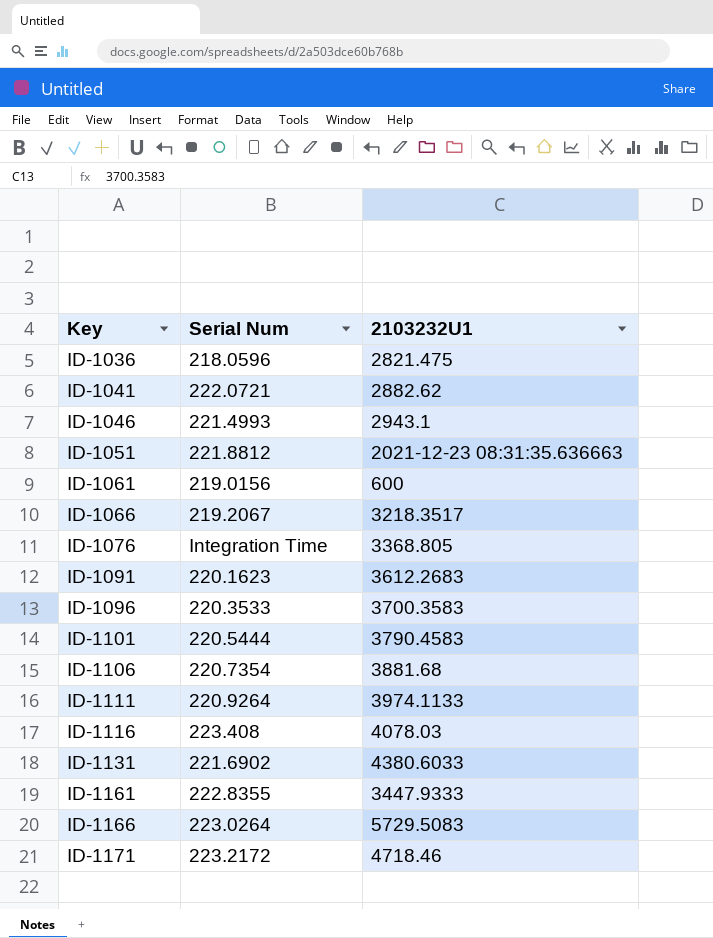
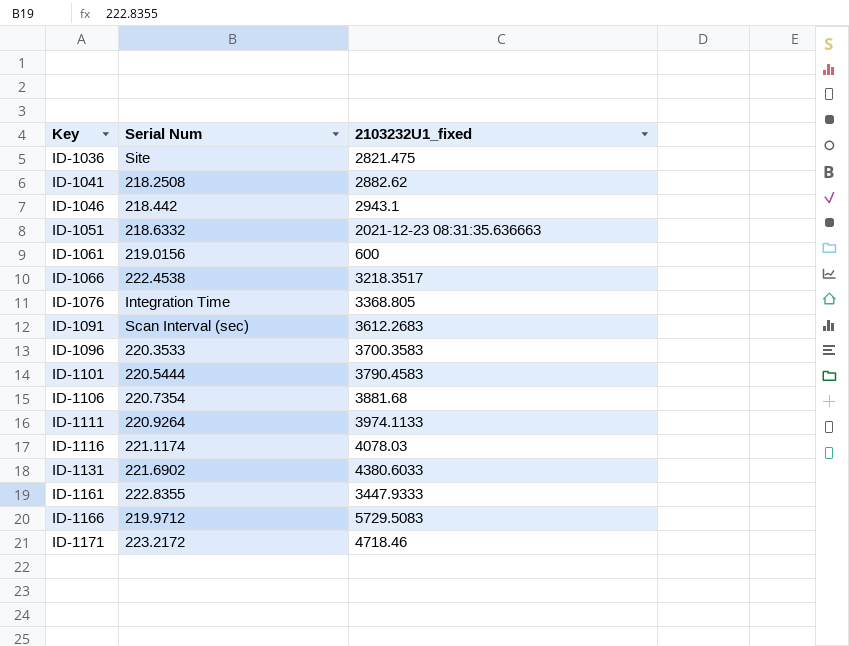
column name: 2103232U1 -> 2103232U1_fixed
ID-1036 | Serial Num: 218.0596 -> Site
ID-1041 | Serial Num: 222.0721 -> 218.2508
ID-1046 | Serial Num: 221.4993 -> 218.442
ID-1051 | Serial Num: 221.8812 -> 218.6332
ID-1066 | Serial Num: 219.2067 -> 222.4538
ID-1091 | Serial Num: 220.1623 -> Scan Interval (sec)
ID-1116 | Serial Num: 223.408 -> 221.1174
ID-1166 | Serial Num: 223.0264 -> 219.9712

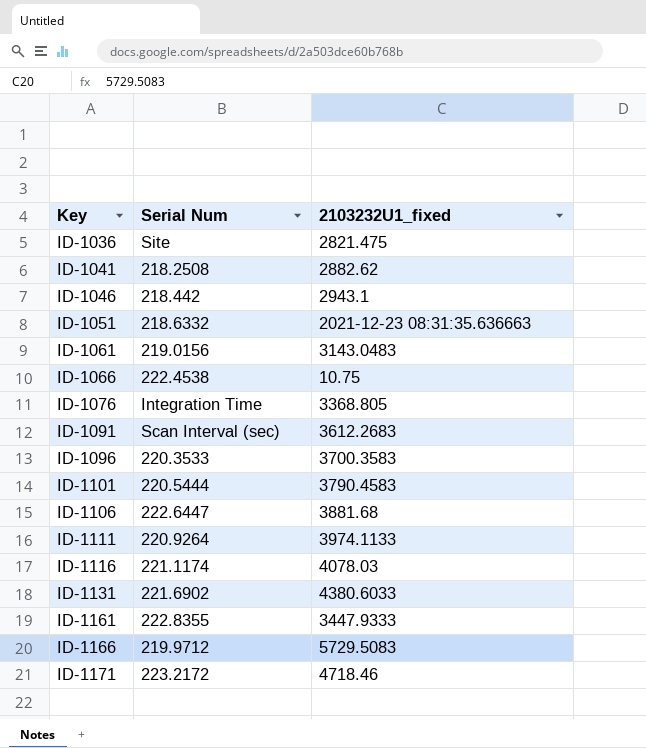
ID-1061 | 2103232U1_fixed: 600 -> 3143.0483
ID-1066 | 2103232U1_fixed: 3218.3517 -> 10.75
ID-1106 | Serial Num: 220.7354 -> 222.6447

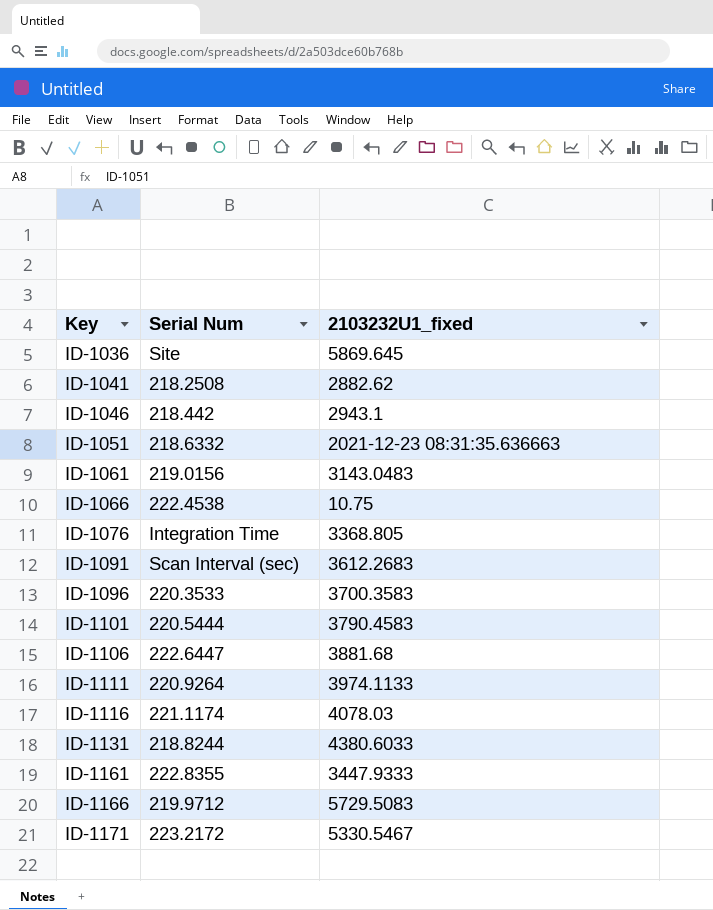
ID-1036 | 2103232U1_fixed: 2821.475 -> 5869.645
ID-1131 | Serial Num: 221.6902 -> 218.8244
ID-1171 | 2103232U1_fixed: 4718.46 -> 5330.5467

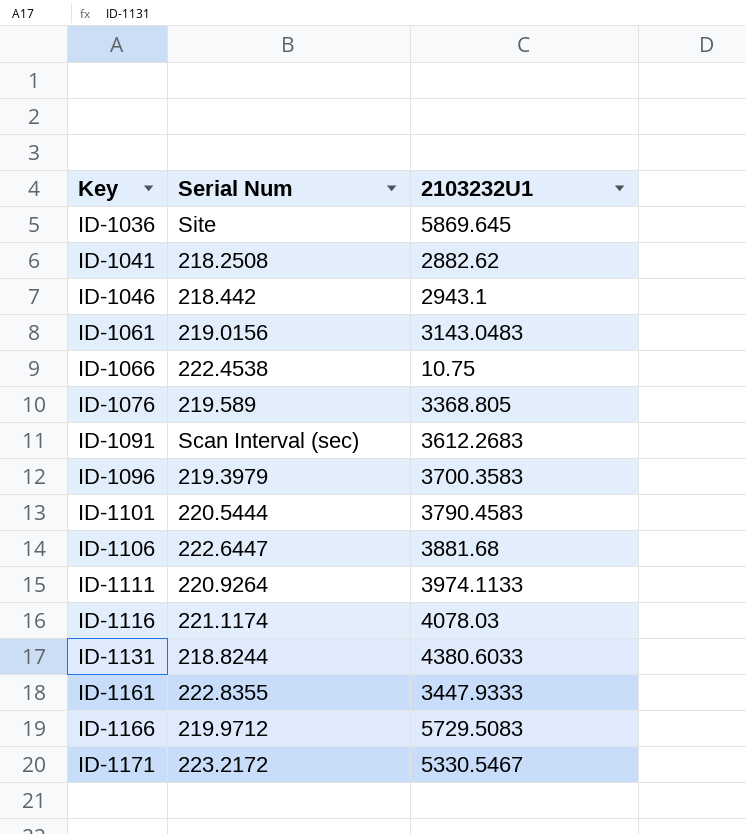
column name: 2103232U1_fixed -> 2103232U1
row ID-1051: 218.6332 | 2021-12-23 08:31:35.636663 -> none
ID-1076 | Serial Num: Integration Time -> 219.589
ID-1096 | Serial Num: 220.3533 -> 219.3979

